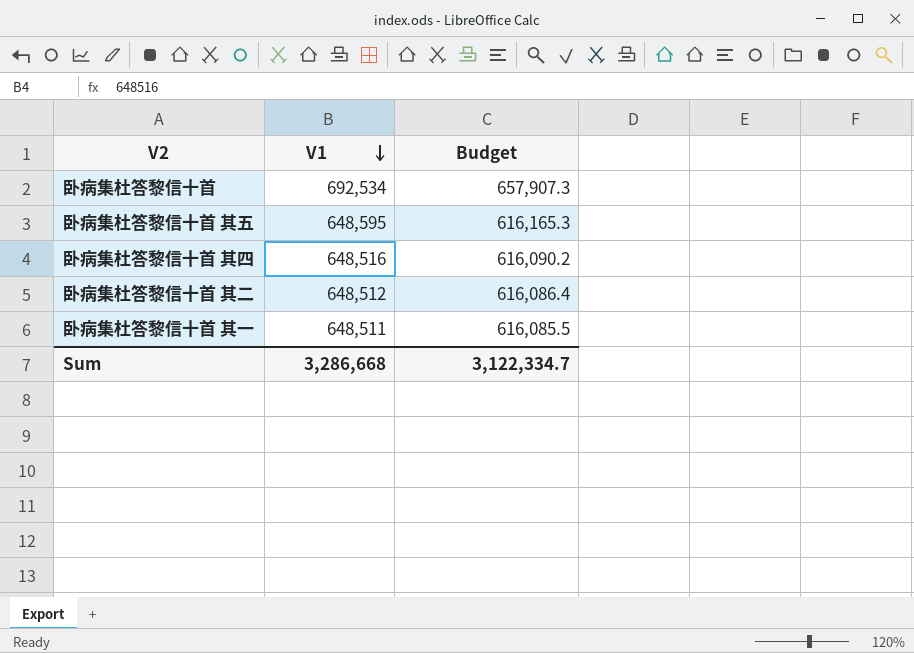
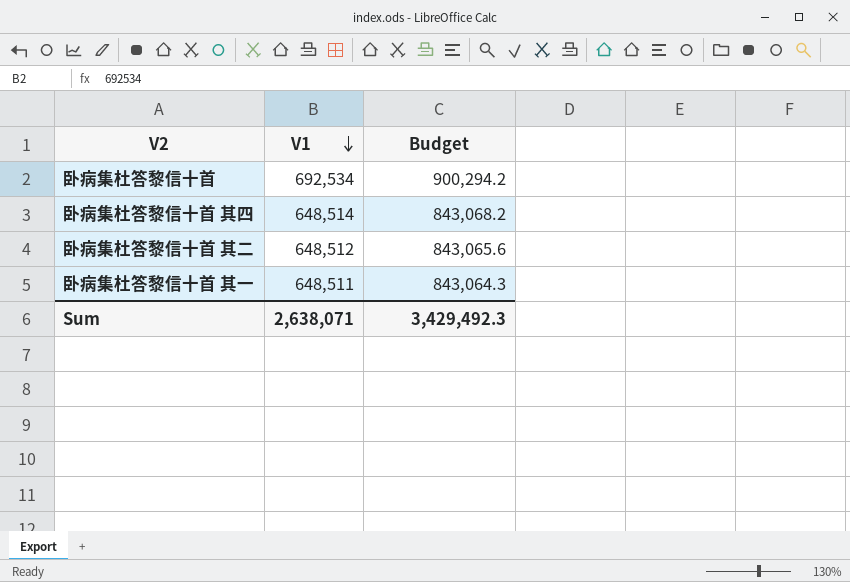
column Budget | formula: [V1] * 0.95 -> [V1] * 1.3
row 卧病集杜答黎信十首 其五: 648,595 | 616,165.3 -> none
卧病集杜答黎信十首 其四 | V1: 648,516 -> 648,514
Sum | V1: 3,286,668 -> 2,638,071
Sum | Budget: 3,122,334.7 -> 3,429,492.3

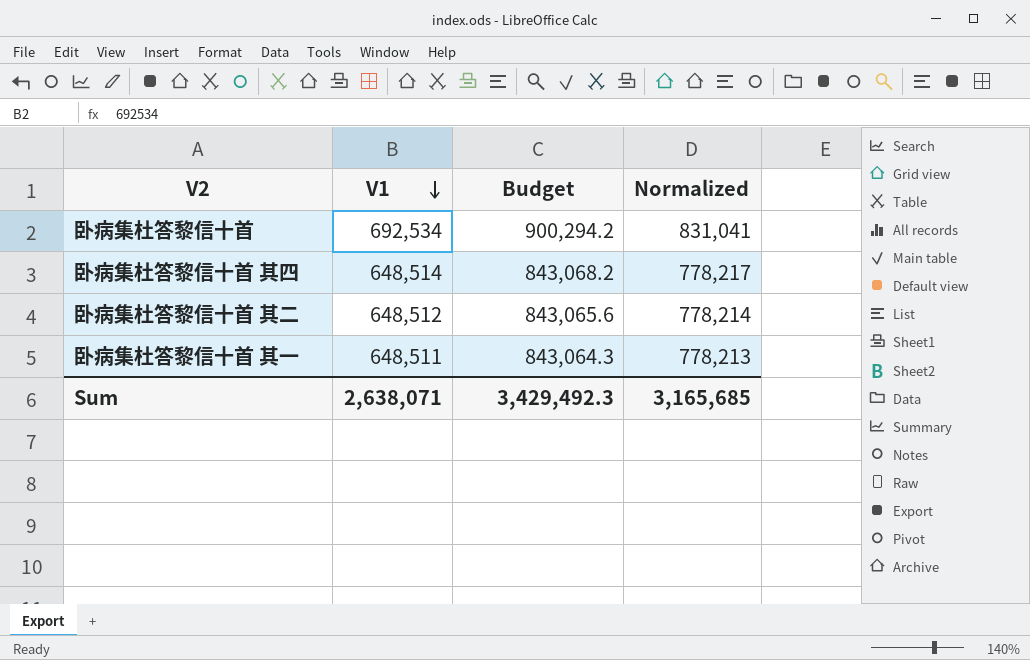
column Normalized | formula: none -> [V1] * 1.2

